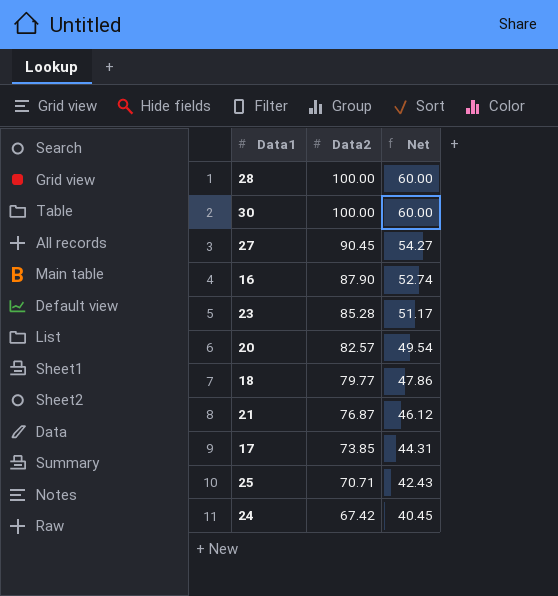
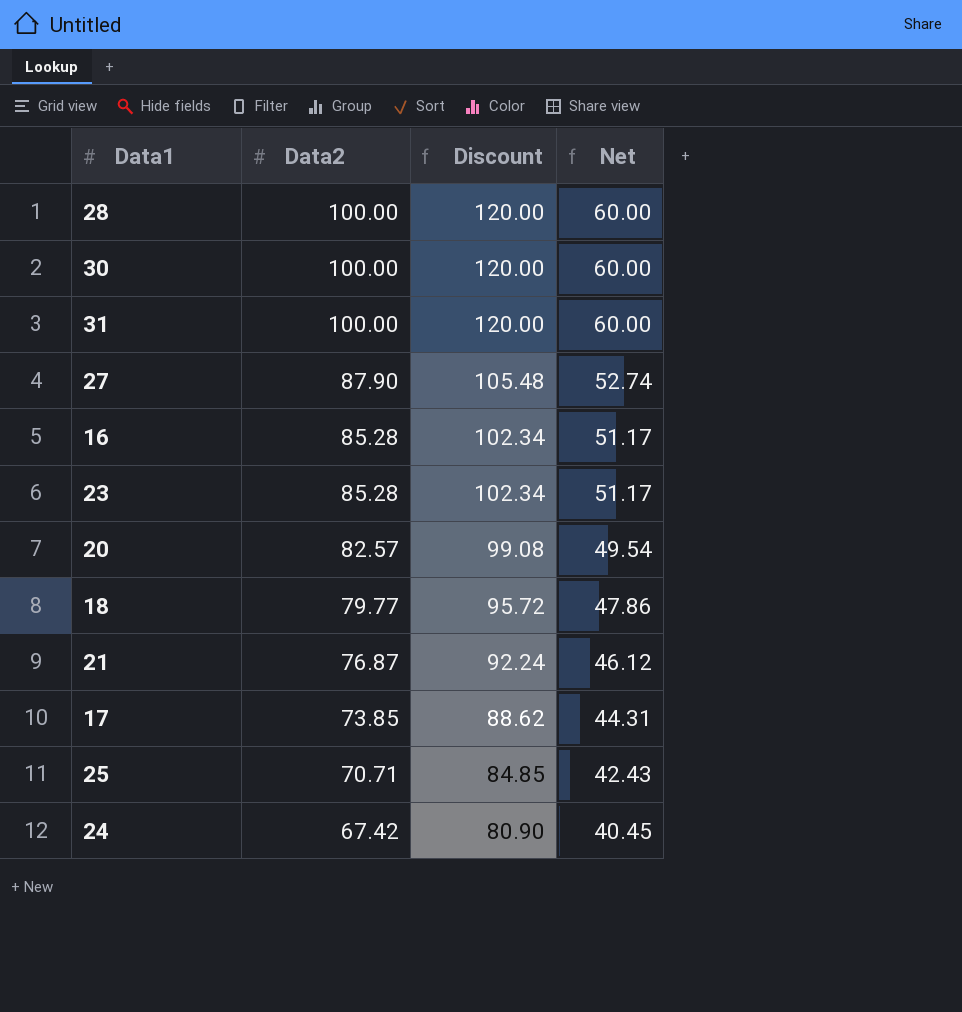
column Discount | formula: none -> [Data2] * 1.2
row 31: none -> 100.00 | 120.00 | 60.00
27 | Data2: 90.45 -> 87.90
27 | Net: 54.27 -> 52.74
16 | Data2: 87.90 -> 85.28
16 | Net: 52.74 -> 51.17

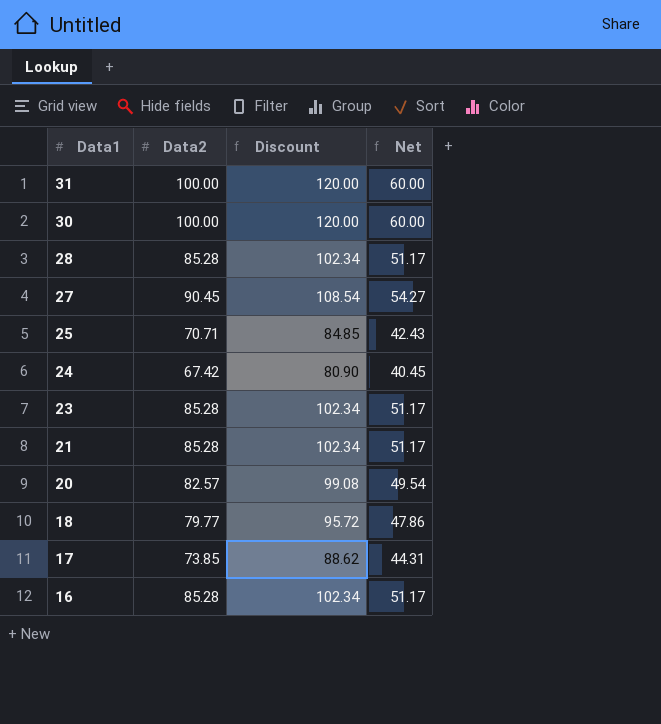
row order: Data2 descending -> Data1 descending
28 | Data2: 100.00 -> 85.28
28 | Discount: 120.00 -> 102.34
28 | Net: 60.00 -> 51.17
27 | Data2: 87.90 -> 90.45
27 | Discount: 105.48 -> 108.54
27 | Net: 52.74 -> 54.27
21 | Data2: 76.87 -> 85.28
21 | Discount: 92.24 -> 102.34
21 | Net: 46.12 -> 51.17

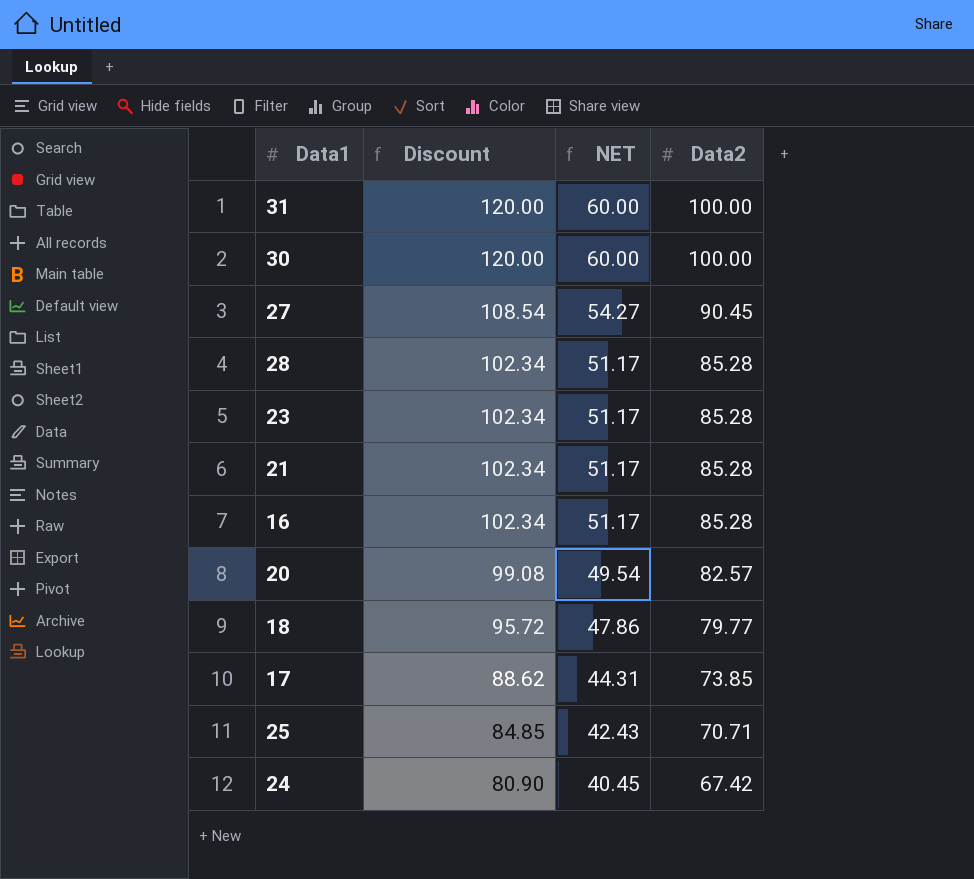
row order: Data1 descending -> Discount descending
column name: Net -> NET
column Data2 | position: 2 -> 4

